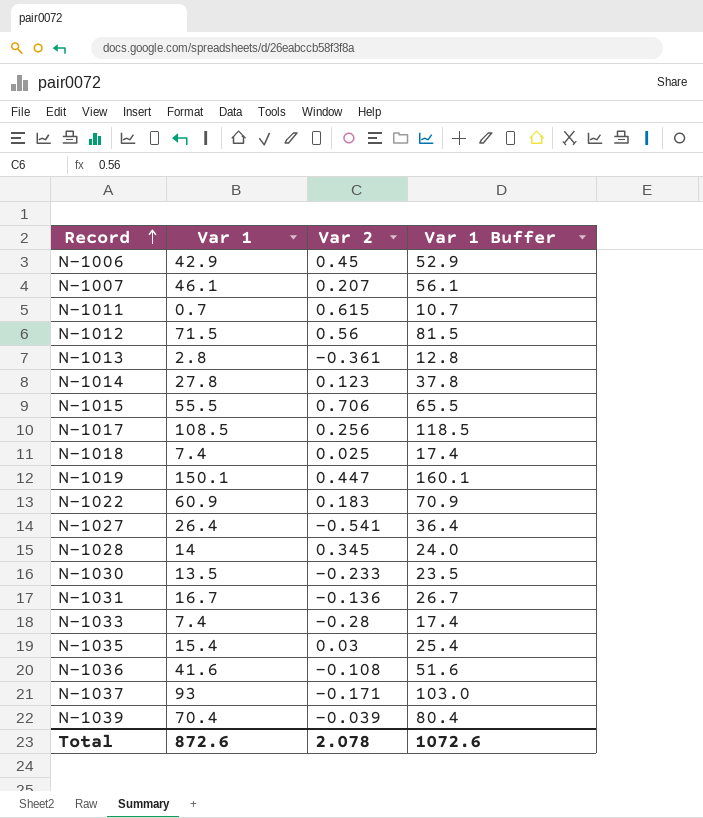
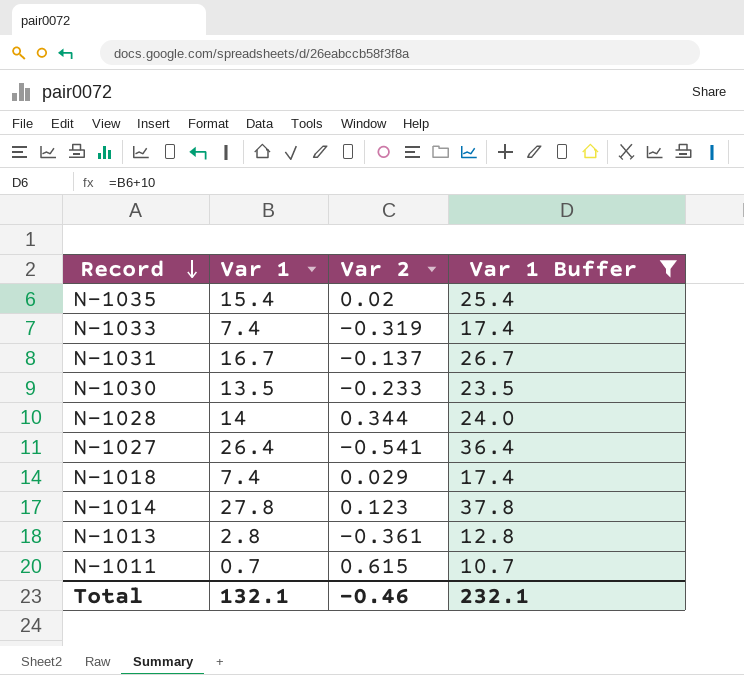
filter: none -> Var 1 Buffer <= 37.8
row order: Record ascending -> Record descending
N-1035 | Var 2: 0.03 -> 0.02
N-1033 | Var 2: -0.28 -> -0.319
N-1031 | Var 2: -0.136 -> -0.137
N-1028 | Var 2: 0.345 -> 0.344
N-1018 | Var 2: 0.025 -> 0.029
Total | Var 1: 872.6 -> 132.1
Total | Var 2: 2.078 -> -0.46
Total | Var 1 Buffer: 1072.6 -> 232.1

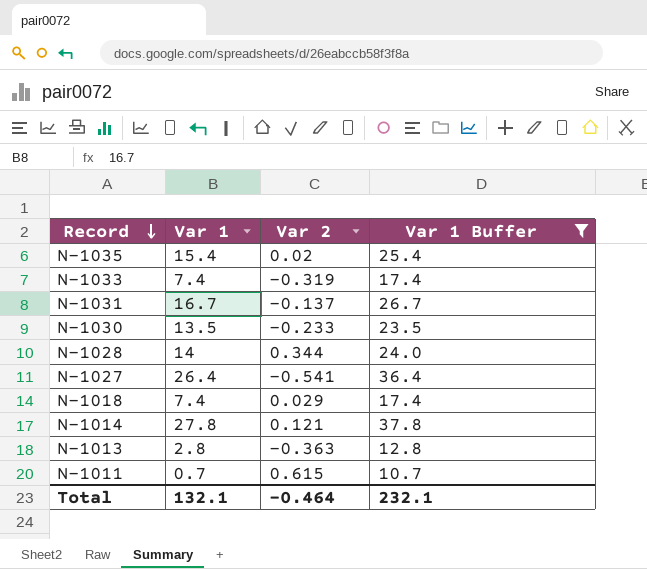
N-1014 | Var 2: 0.123 -> 0.121
N-1013 | Var 2: -0.361 -> -0.363
Total | Var 2: -0.46 -> -0.464

